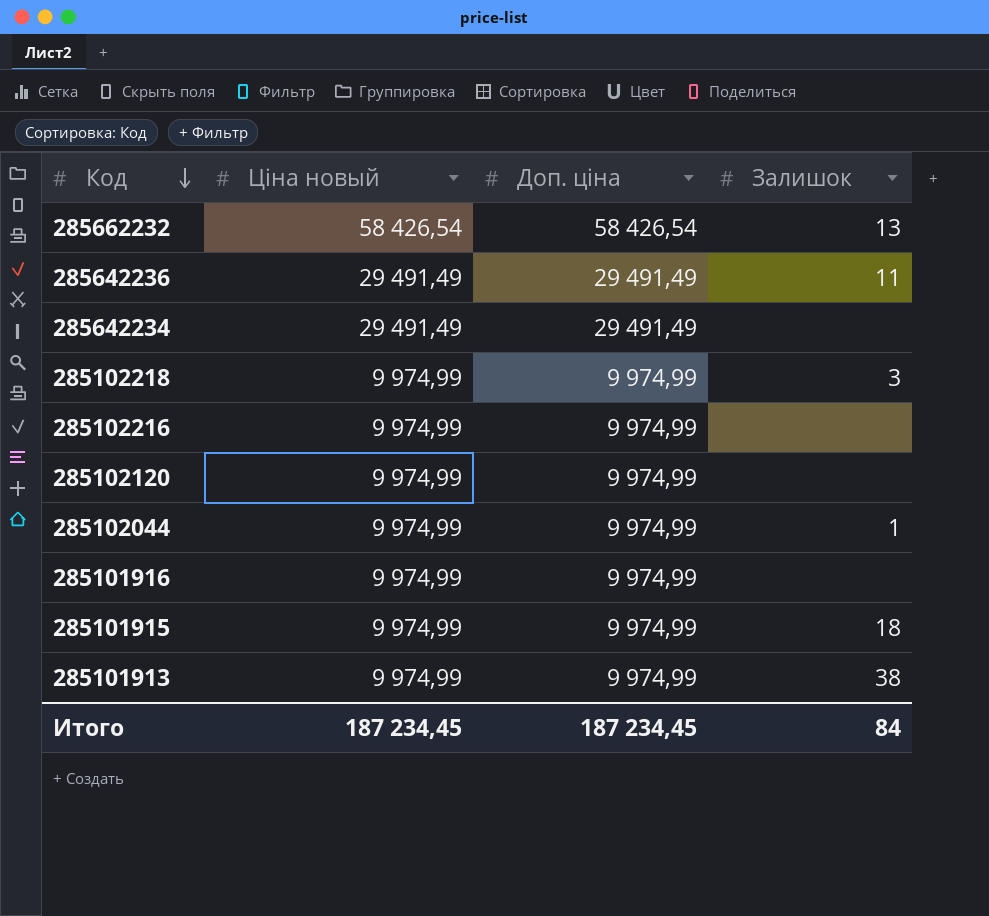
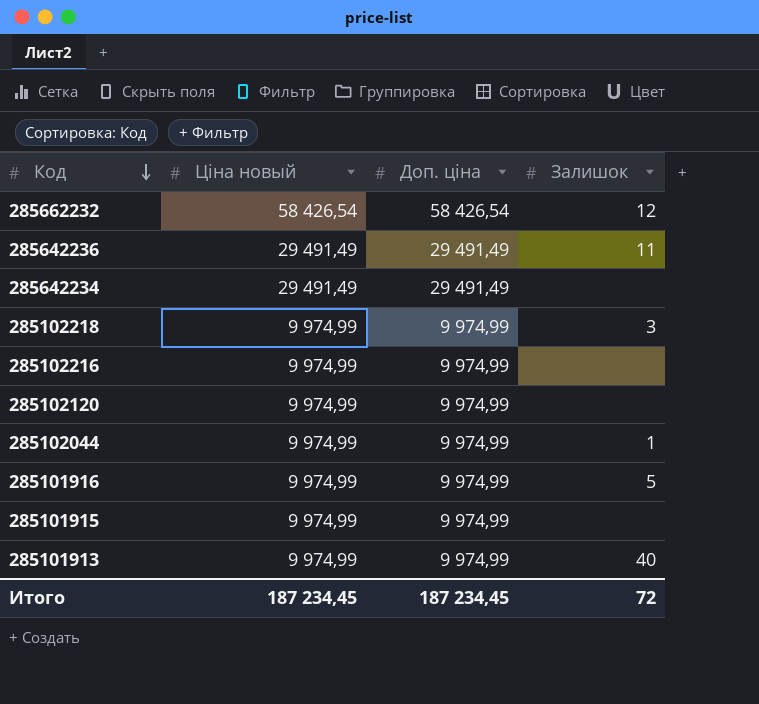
285662232 | Залишок: 13 -> 12
285101916 | Залишок: none -> 5
285101915 | Залишок: 18 -> none
285101913 | Залишок: 38 -> 40
Итого | Залишок: 84 -> 72

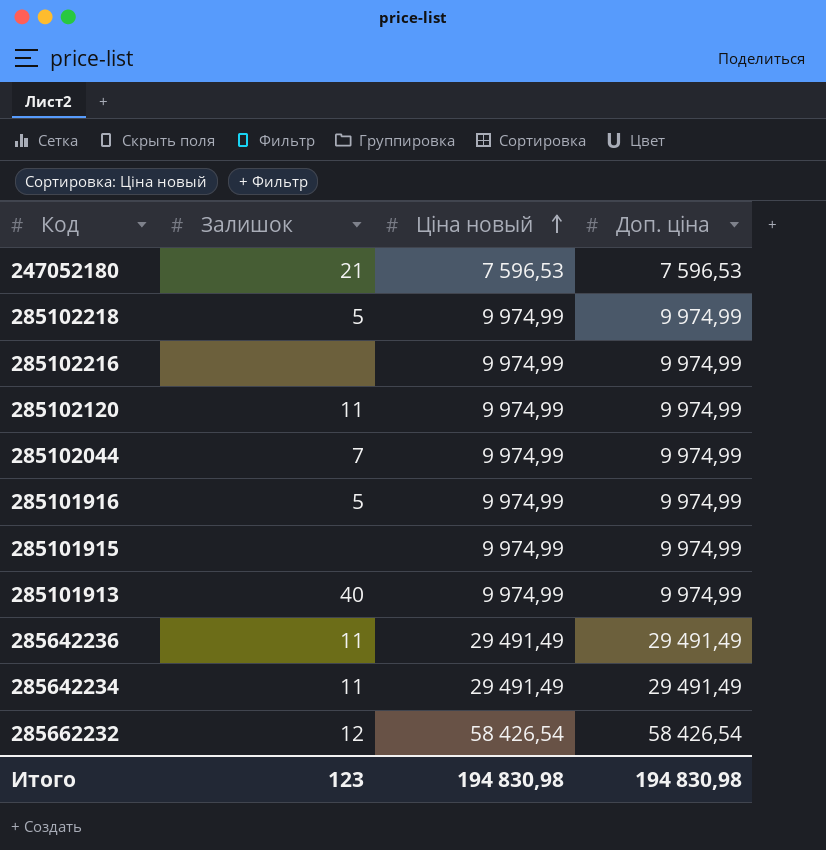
row order: Код descending -> Ціна новый ascending
column Залишок | position: 4 -> 2
row 247052180: none -> 21 | 7 596,53 | 7 596,53
285102218 | Залишок: 3 -> 5
285102120 | Залишок: none -> 11
285102044 | Залишок: 1 -> 7
285642234 | Залишок: none -> 11
Итого | Залишок: 72 -> 123
Итого | Ціна новый: 187 234,45 -> 194 830,98
Итого | Доп. ціна: 187 234,45 -> 194 830,98

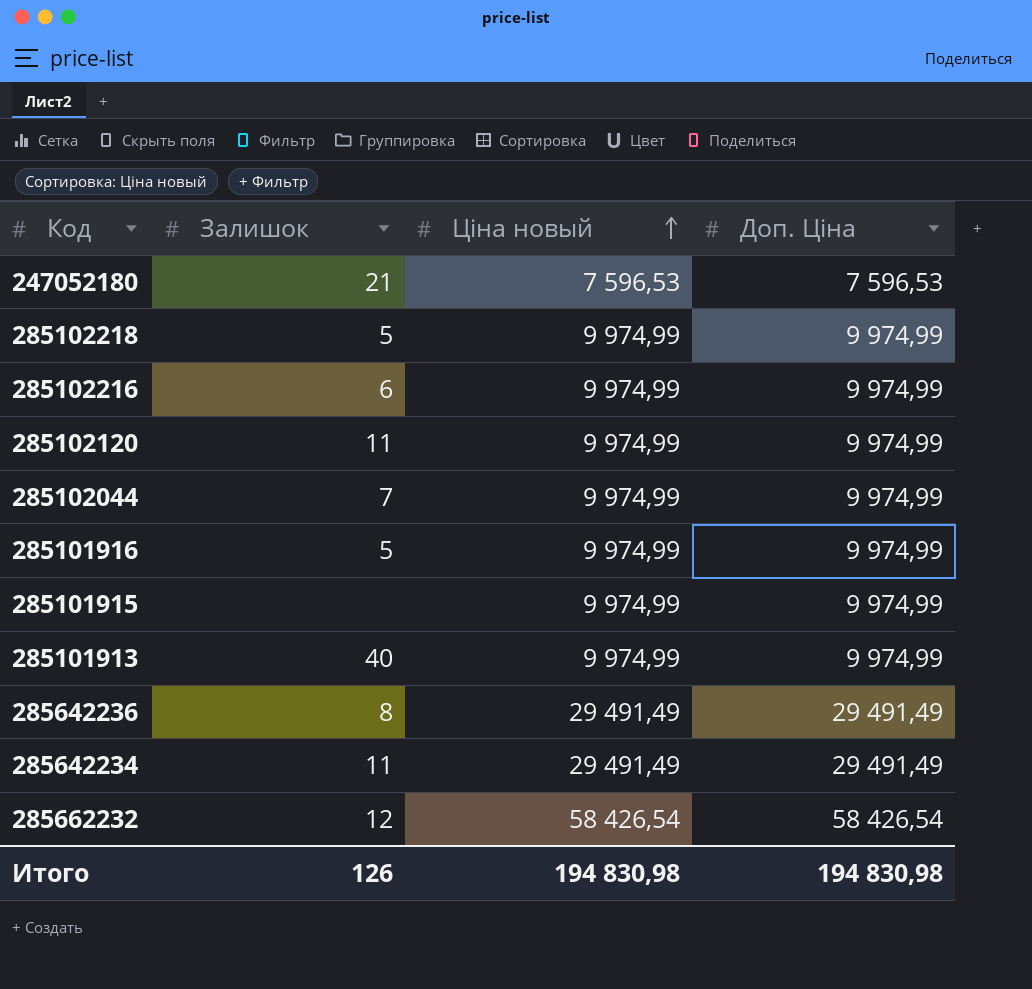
column name: Доп. ціна -> Доп. Ціна
285102216 | Залишок: none -> 6
285642236 | Залишок: 11 -> 8
Итого | Залишок: 123 -> 126

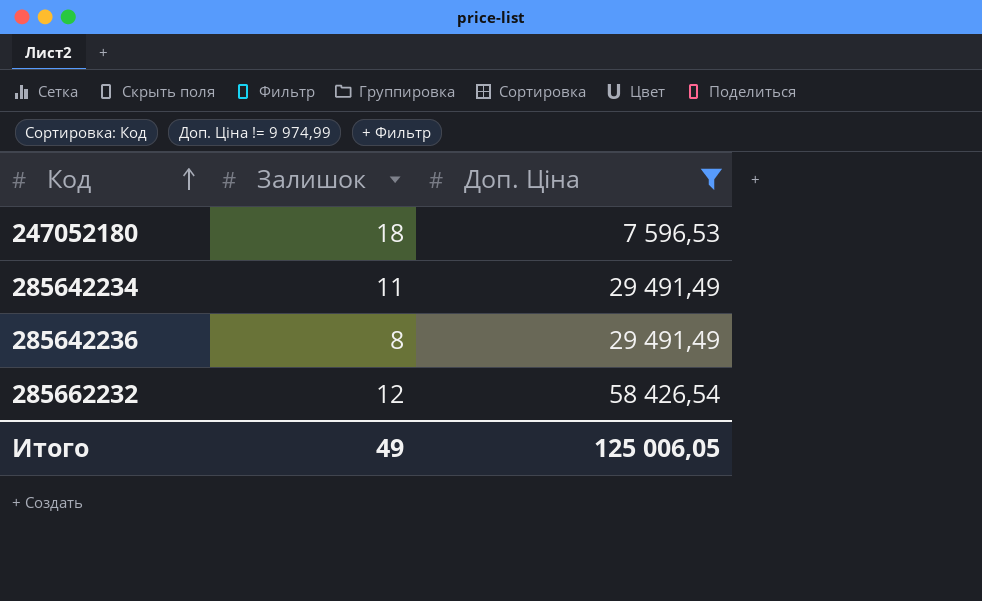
filter: none -> Доп. Ціна != 9 974,99
row order: Ціна новый ascending -> Код ascending
column Ціна новый | position: 3 -> none
247052180 | Залишок: 21 -> 18
Итого | Залишок: 126 -> 49
Итого | Доп. Ціна: 194 830,98 -> 125 006,05

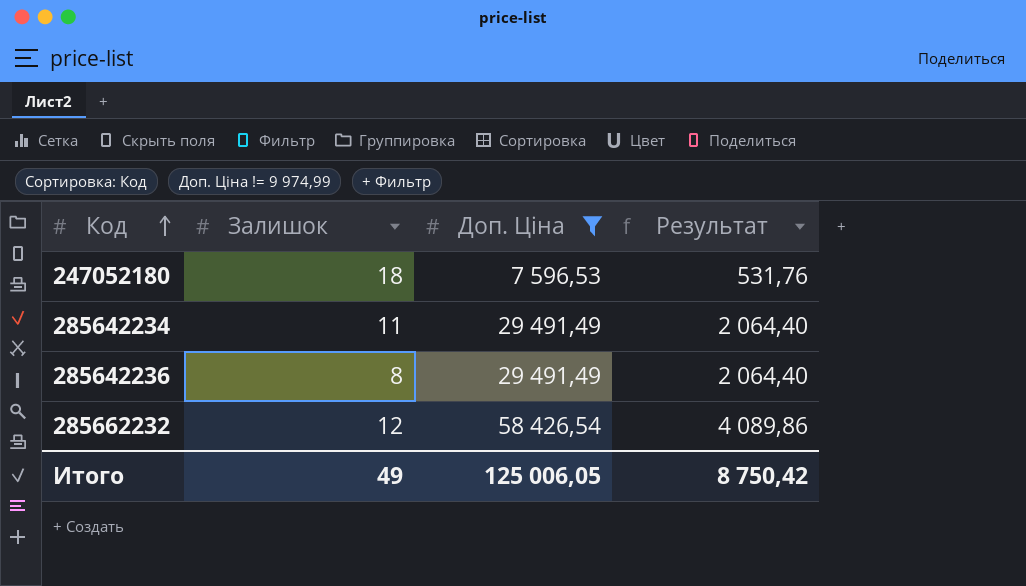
column Результат | formula: none -> [Доп. Ціна] * 0,07

